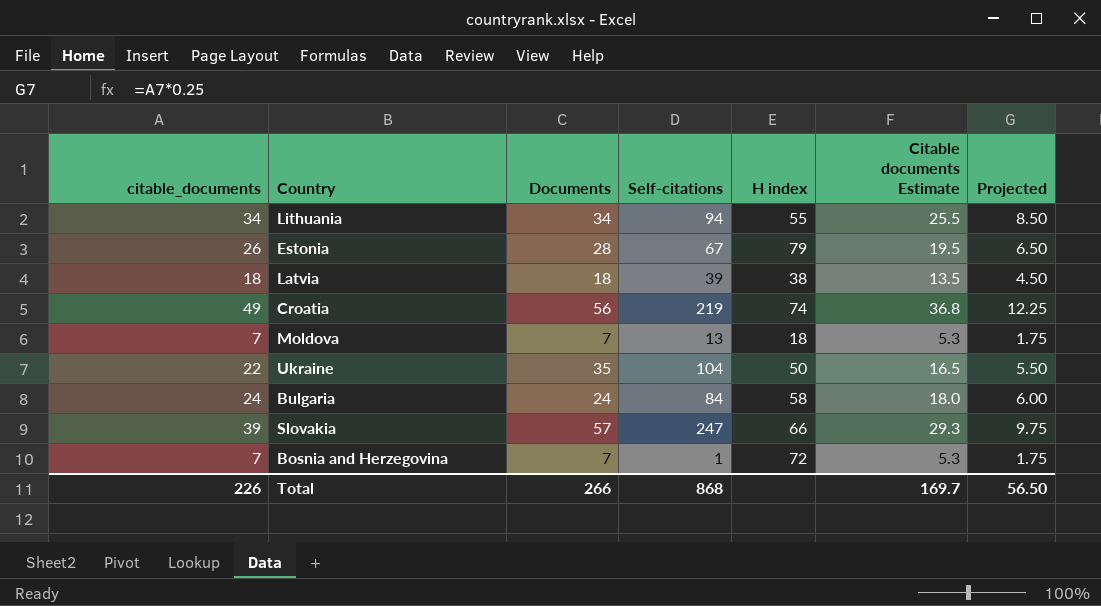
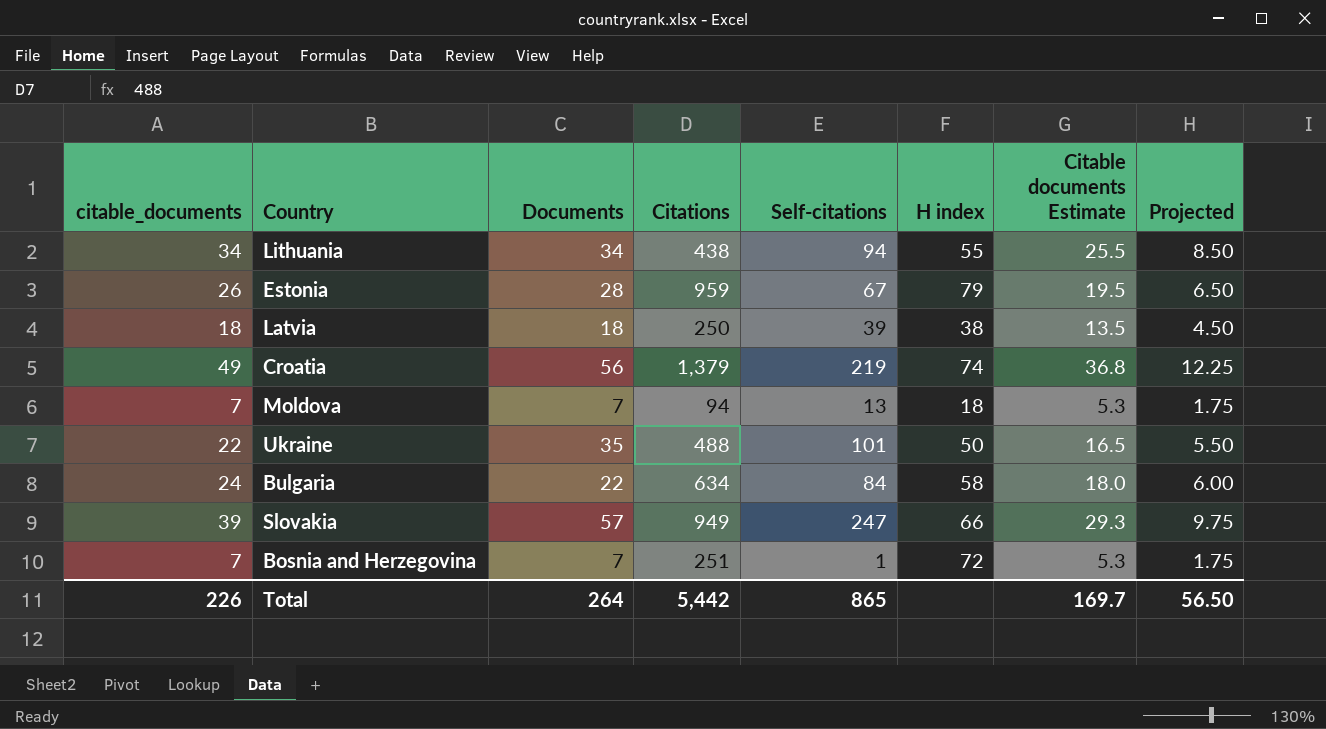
column Citations | position: none -> 4
Ukraine | Self-citations: 104 -> 101
Bulgaria | Documents: 24 -> 22
Total | Documents: 266 -> 264
Total | Self-citations: 868 -> 865

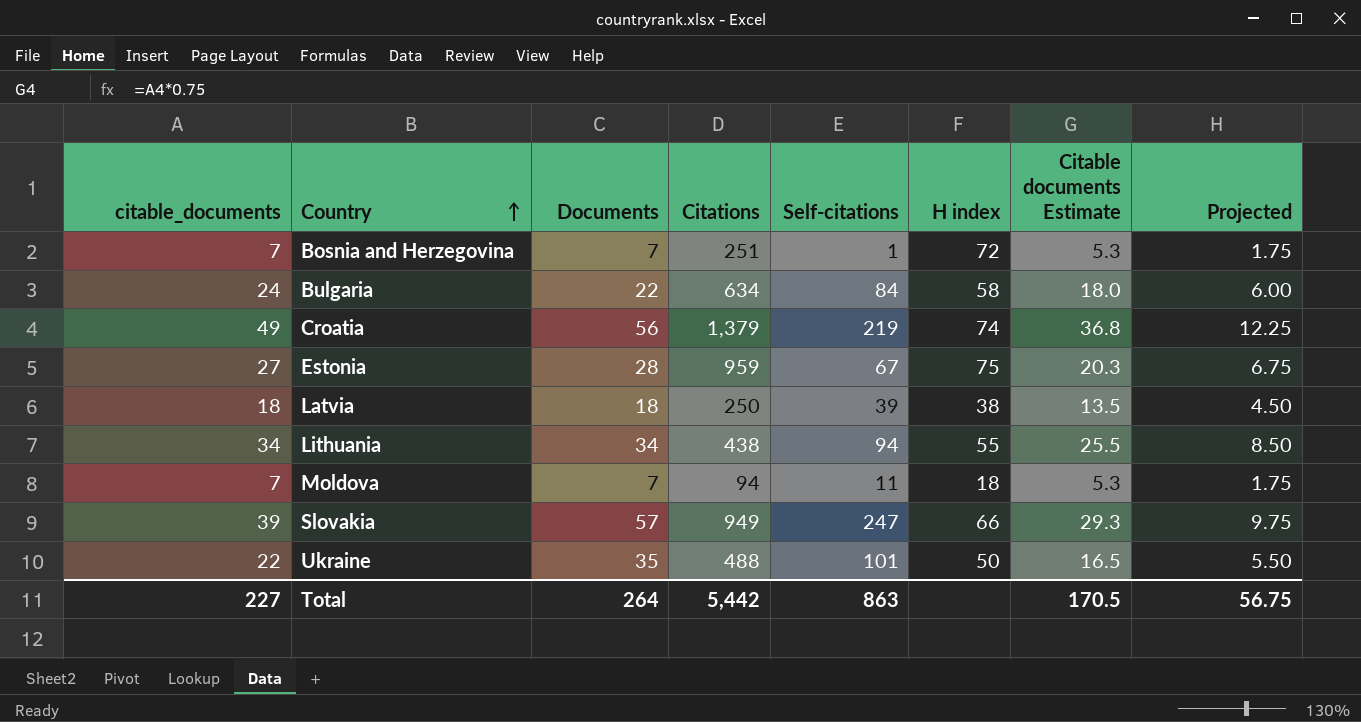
row order: none -> Country ascending
Estonia | citable_documents: 26 -> 27
Estonia | H index: 79 -> 75
Estonia | Citable documents Estimate: 19.5 -> 20.3
Estonia | Projected: 6.50 -> 6.75
Moldova | Self-citations: 13 -> 11
Total | citable_documents: 226 -> 227
Total | Self-citations: 865 -> 863
Total | Citable documents Estimate: 169.7 -> 170.5
Total | Projected: 56.50 -> 56.75

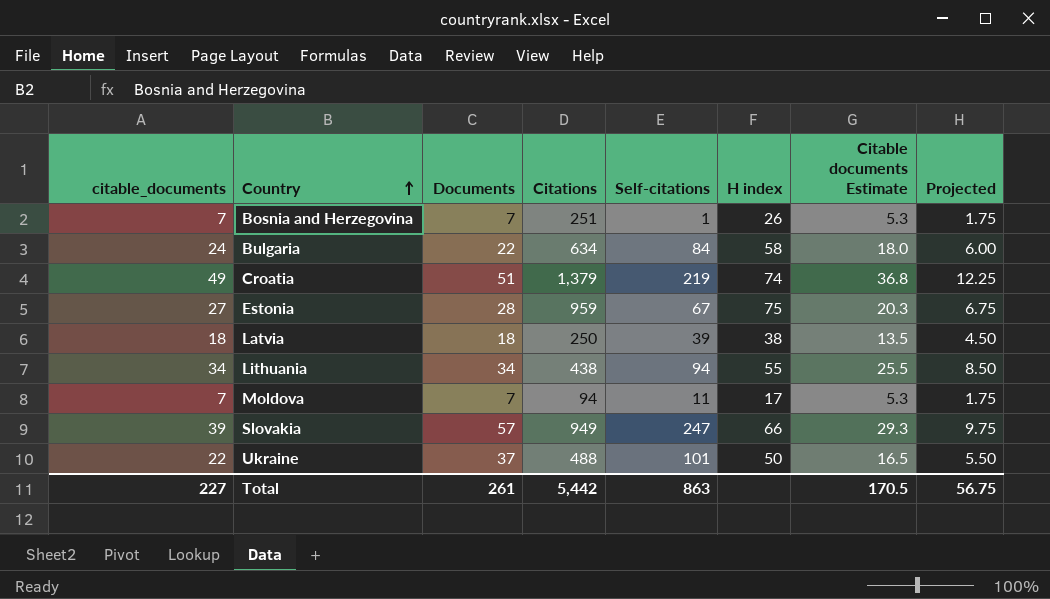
Bosnia and Herzegovina | H index: 72 -> 26
Croatia | Documents: 56 -> 51
Moldova | H index: 18 -> 17
Ukraine | Documents: 35 -> 37
Total | Documents: 264 -> 261

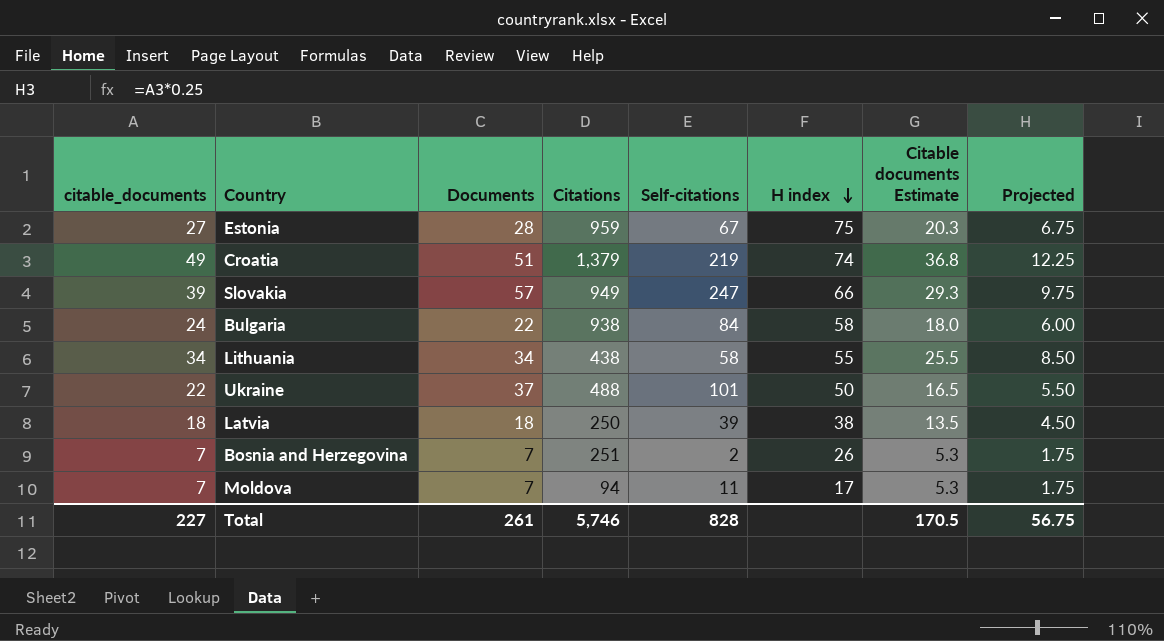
row order: Country ascending -> H index descending
Bulgaria | Citations: 634 -> 938
Lithuania | Self-citations: 94 -> 58
Bosnia and Herzegovina | Self-citations: 1 -> 2
Total | Citations: 5,442 -> 5,746
Total | Self-citations: 863 -> 828

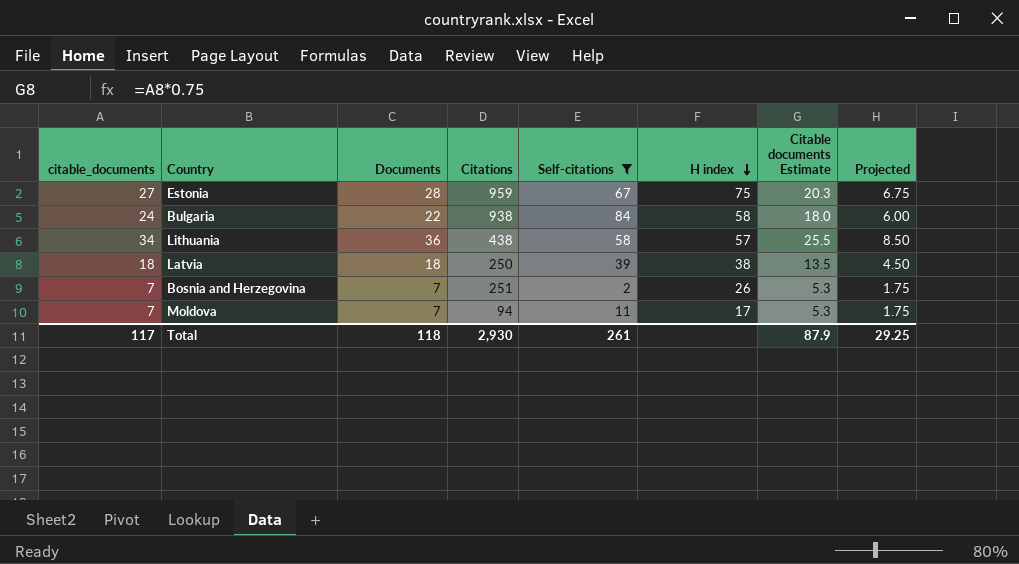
filter: none -> Self-citations <= 84
Lithuania | Documents: 34 -> 36
Lithuania | H index: 55 -> 57
Total | citable_documents: 227 -> 117
Total | Documents: 261 -> 118
Total | Citations: 5,746 -> 2,930
Total | Self-citations: 828 -> 261
Total | Citable documents Estimate: 170.5 -> 87.9
Total | Projected: 56.75 -> 29.25

